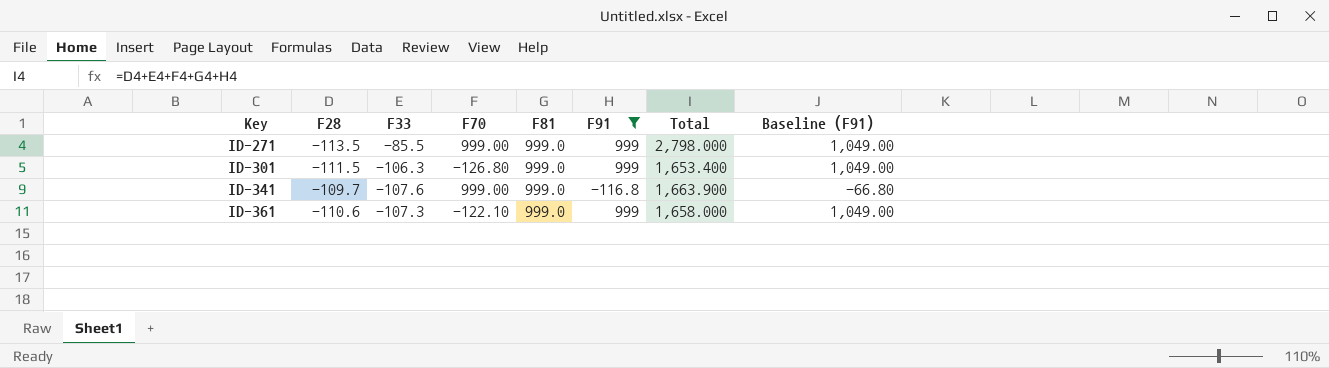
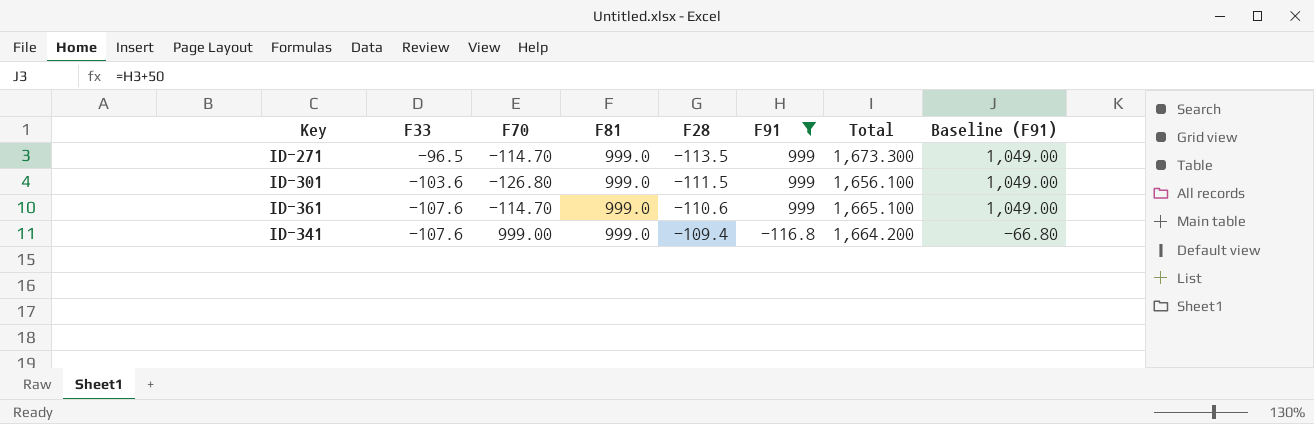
row order: Key ascending -> F33 descending
column F28 | position: 2 -> 5
ID-271 | F33: -85.5 -> -96.5
ID-271 | F70: 999.00 -> -114.70
ID-271 | Total: 2,798.000 -> 1,673.300
ID-301 | F33: -106.3 -> -103.6
ID-301 | Total: 1,653.400 -> 1,656.100
ID-361 | F33: -107.3 -> -107.6
ID-361 | F70: -122.10 -> -114.70
ID-361 | Total: 1,658.000 -> 1,665.100
ID-341 | F28: -109.7 -> -109.4
ID-341 | Total: 1,663.900 -> 1,664.200

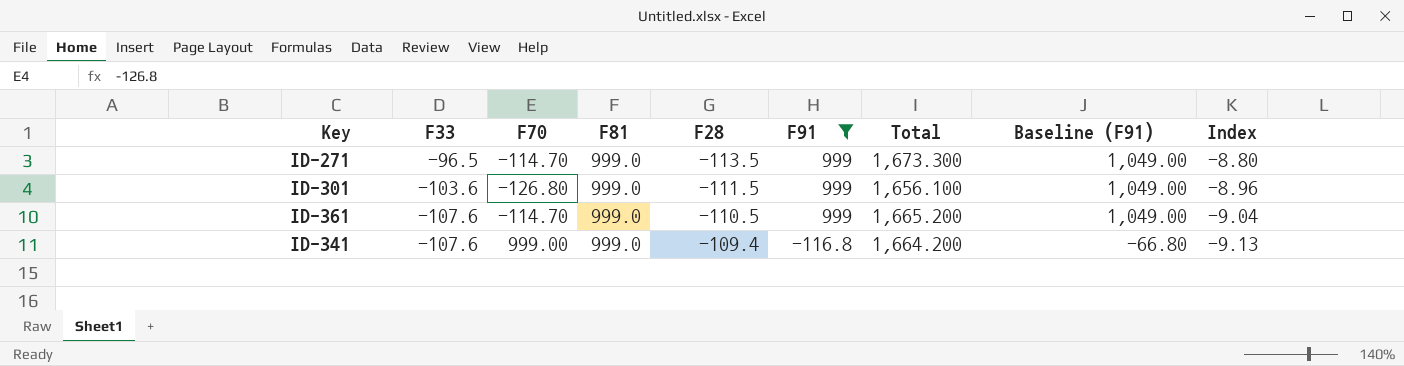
column Index | formula: none -> [F81] / [F28]
ID-361 | F28: -110.6 -> -110.5
ID-361 | Total: 1,665.100 -> 1,665.200

